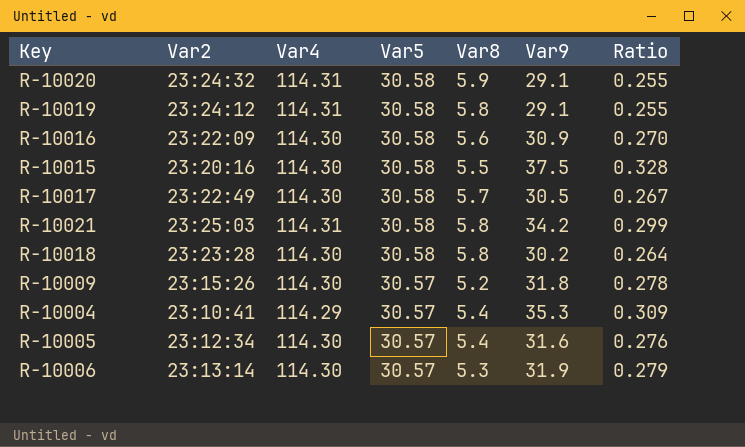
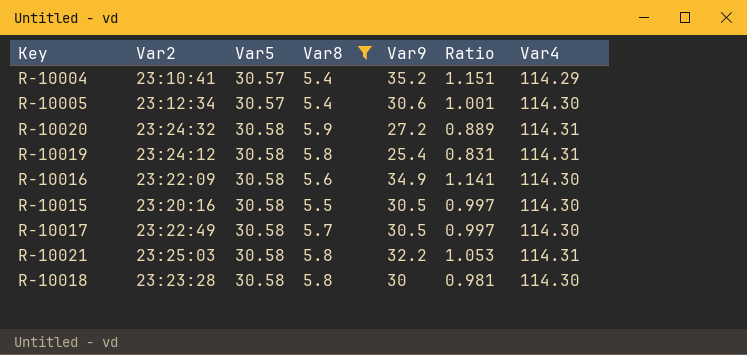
filter: none -> Var8 >= 5.4
row order: Var5 descending -> Var5 ascending
column Ratio | formula: [Var9] / [Var4] -> [Var9] / [Var5]
column Var4 | position: 3 -> 7
R-10004 | Var9: 35.3 -> 35.2
R-10005 | Var9: 31.6 -> 30.6
R-10020 | Var9: 29.1 -> 27.2
R-10019 | Var9: 29.1 -> 25.4
R-10016 | Var9: 30.9 -> 34.9
R-10015 | Var9: 37.5 -> 30.5
R-10021 | Var9: 34.2 -> 32.2
R-10018 | Var9: 30.2 -> 30

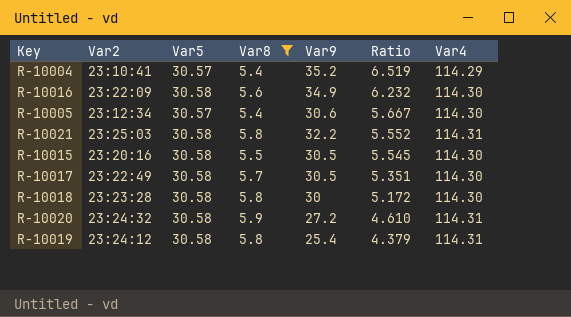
row order: Var5 ascending -> Ratio descending
column Ratio | formula: [Var9] / [Var5] -> [Var9] / [Var8]

